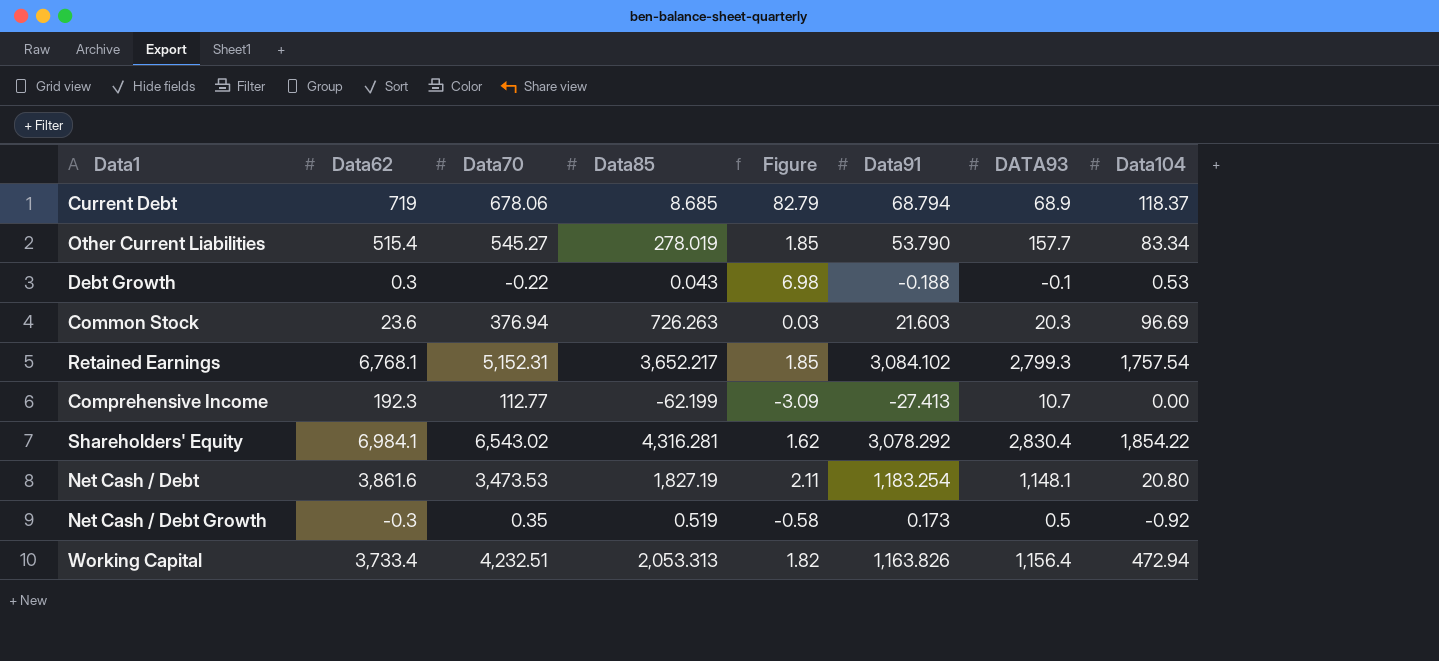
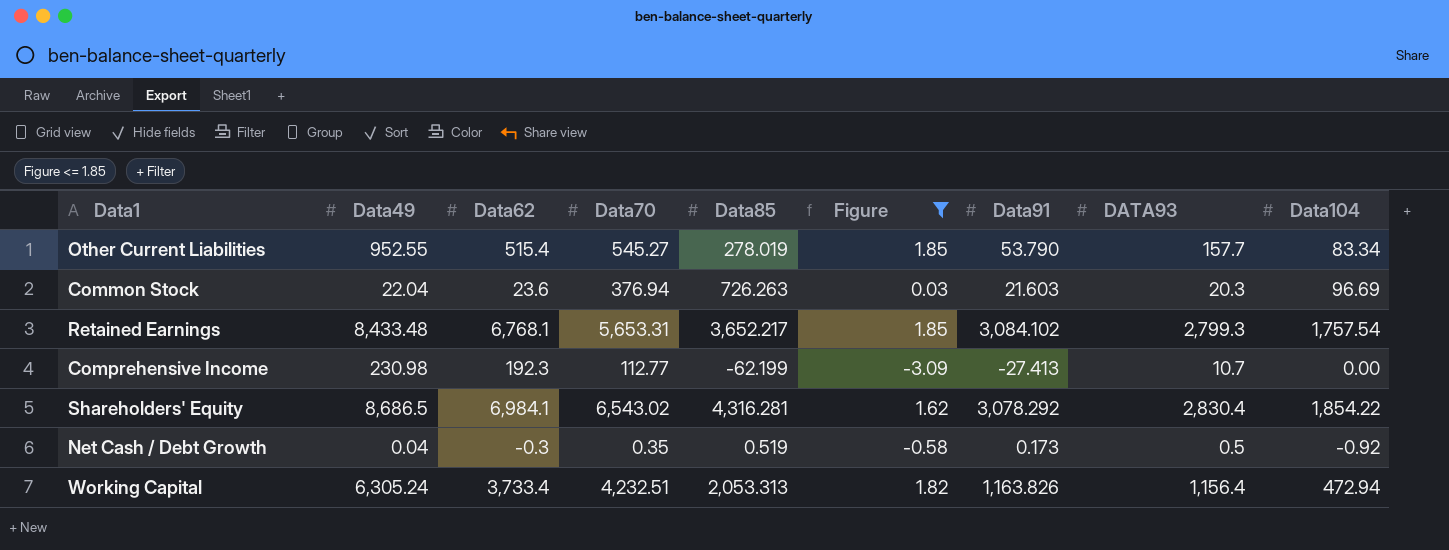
filter: none -> Figure <= 1.85
column Data49 | position: none -> 2
Retained Earnings | Data70: 5,152.31 -> 5,653.31

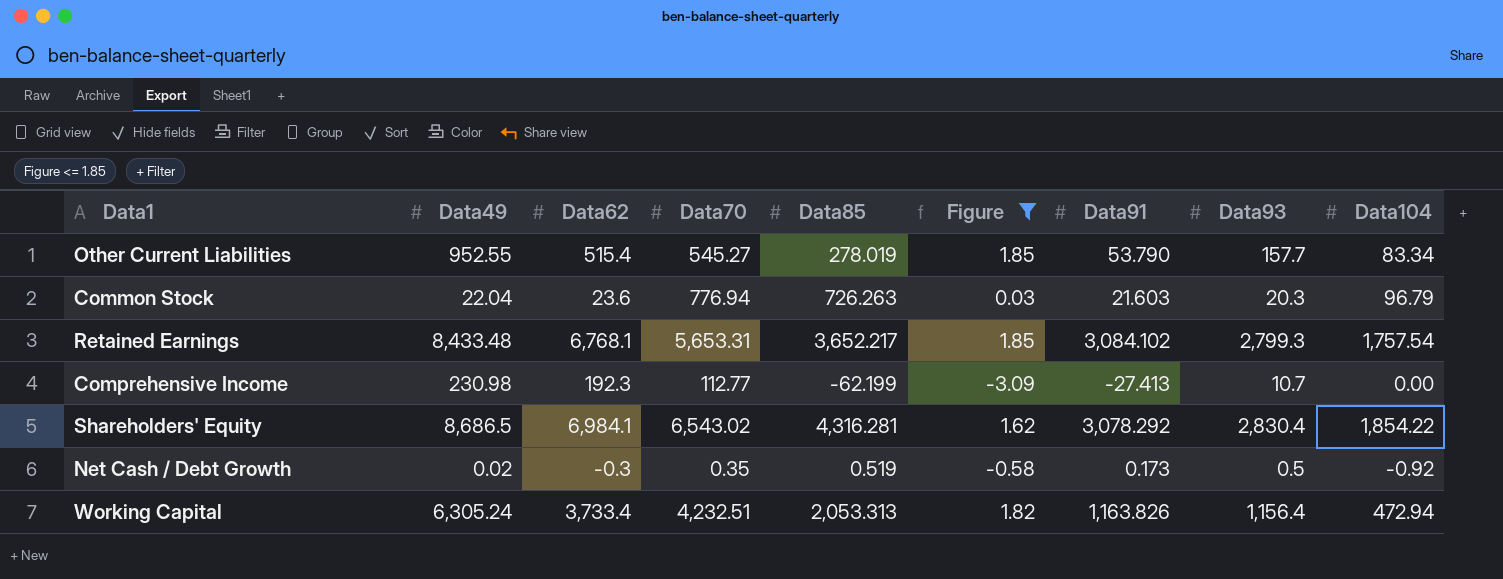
column name: DATA93 -> Data93
Common Stock | Data70: 376.94 -> 776.94
Common Stock | Data104: 96.69 -> 96.79
Net Cash / Debt Growth | Data49: 0.04 -> 0.02

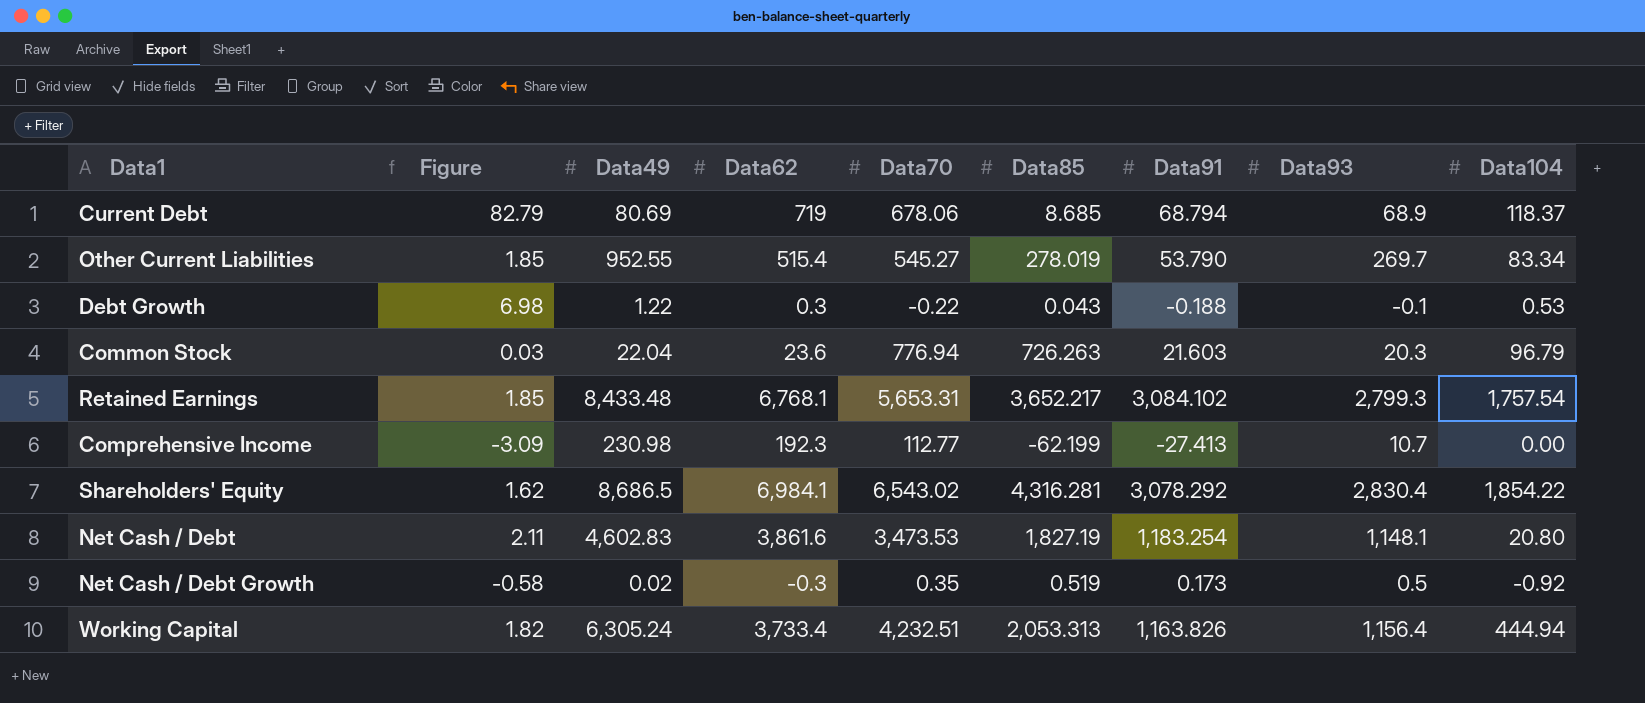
filter: Figure <= 1.85 -> none
column Figure | position: 6 -> 2
Other Current Liabilities | Data93: 157.7 -> 269.7
Working Capital | Data104: 472.94 -> 444.94

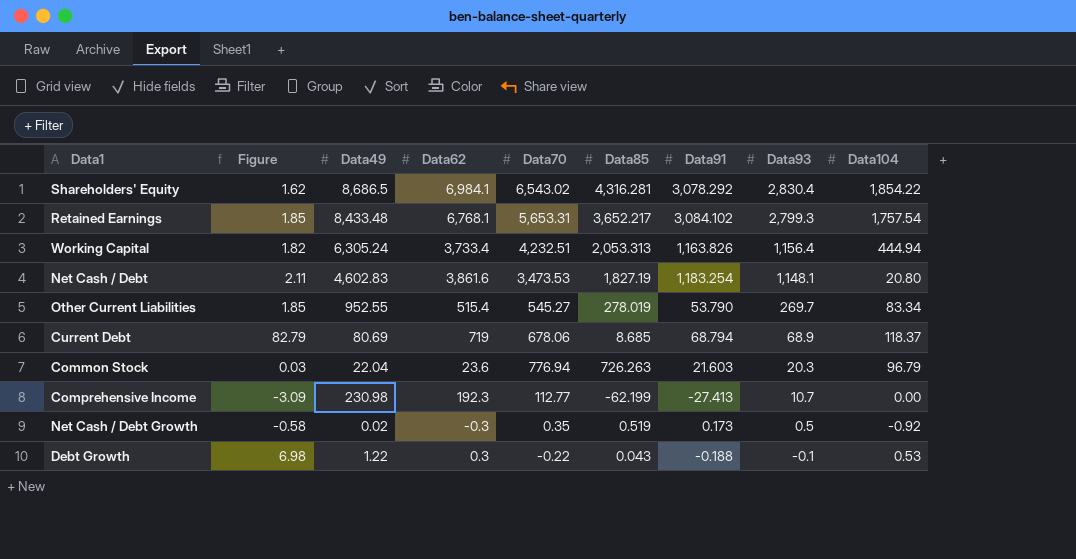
row order: none -> Data93 descending

